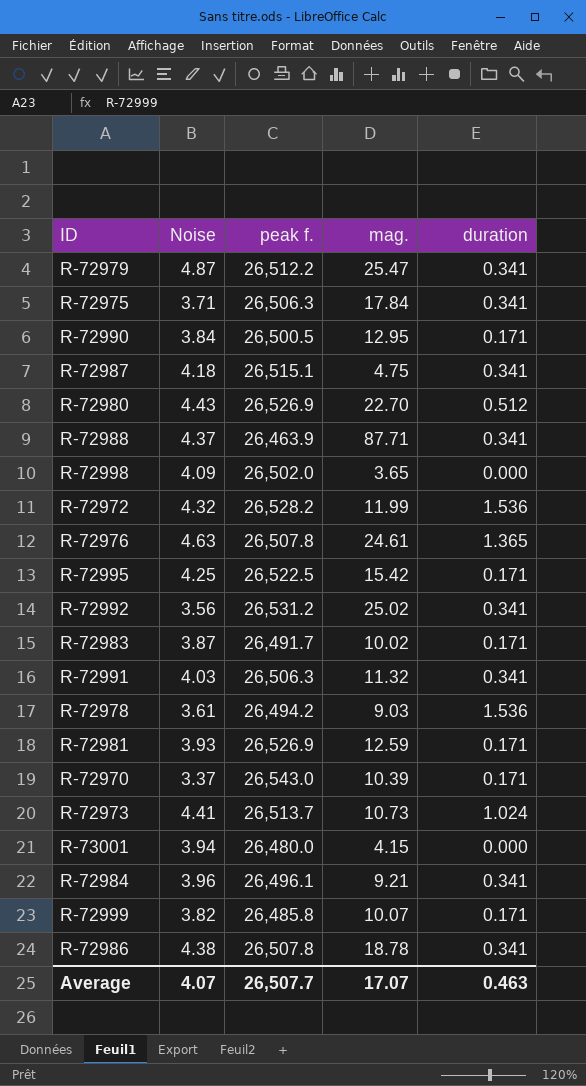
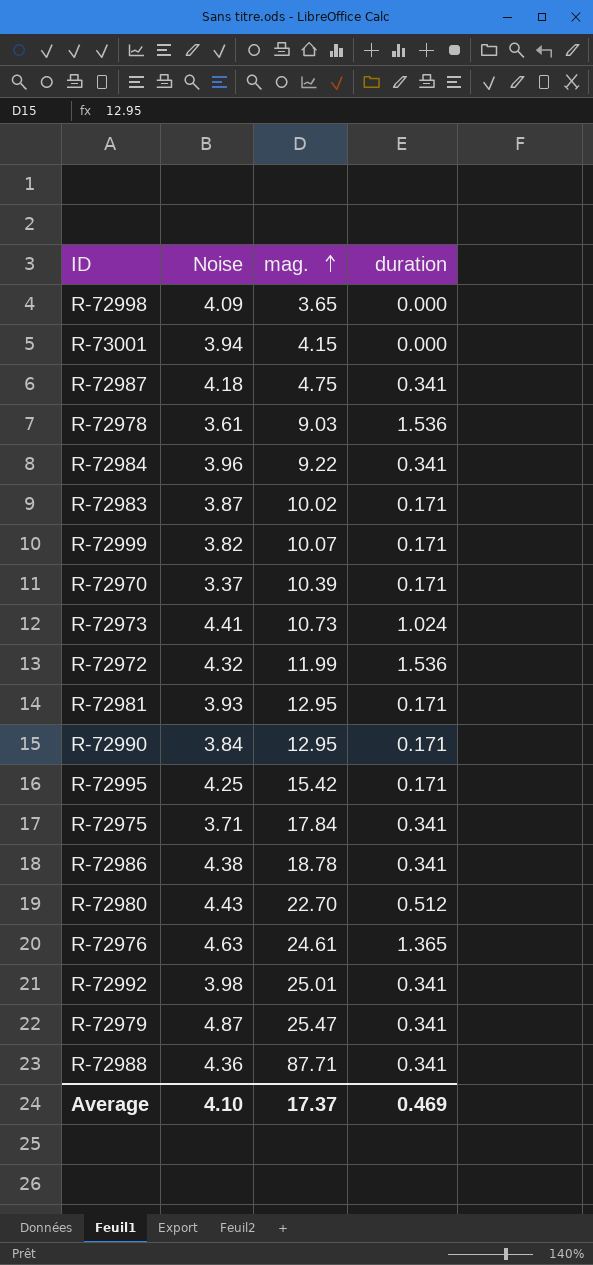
row order: none -> mag. ascending
column peak f. | position: 3 -> none
row R-72991: 4.03 | 26,506.3 | 11.32 | 0.341 -> none
R-72984 | mag.: 9.21 -> 9.22
R-72981 | mag.: 12.59 -> 12.95
R-72992 | Noise: 3.56 -> 3.98
R-72992 | mag.: 25.02 -> 25.01
R-72988 | Noise: 4.37 -> 4.36
Average | Noise: 4.07 -> 4.10
Average | mag.: 17.07 -> 17.37
Average | duration: 0.463 -> 0.469

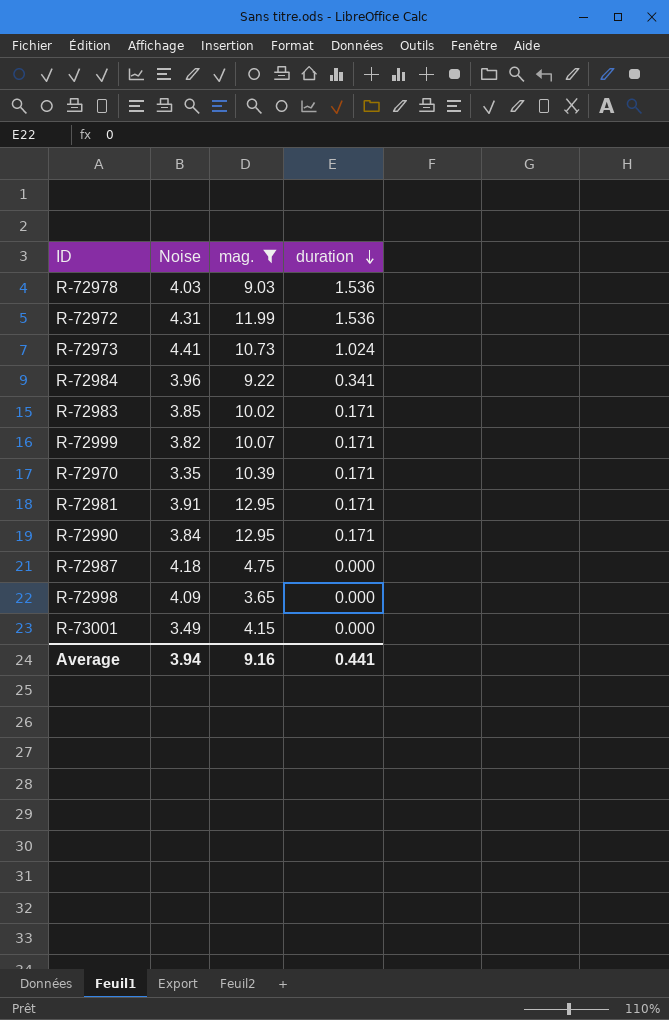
filter: none -> mag. <= 12.95
row order: mag. ascending -> duration descending
R-72978 | Noise: 3.61 -> 4.03
R-72972 | Noise: 4.32 -> 4.31
R-72983 | Noise: 3.87 -> 3.85
R-72970 | Noise: 3.37 -> 3.35
R-72981 | Noise: 3.93 -> 3.91
R-72987 | duration: 0.341 -> 0.000
R-73001 | Noise: 3.94 -> 3.49
Average | Noise: 4.10 -> 3.94
Average | mag.: 17.37 -> 9.16
Average | duration: 0.469 -> 0.441

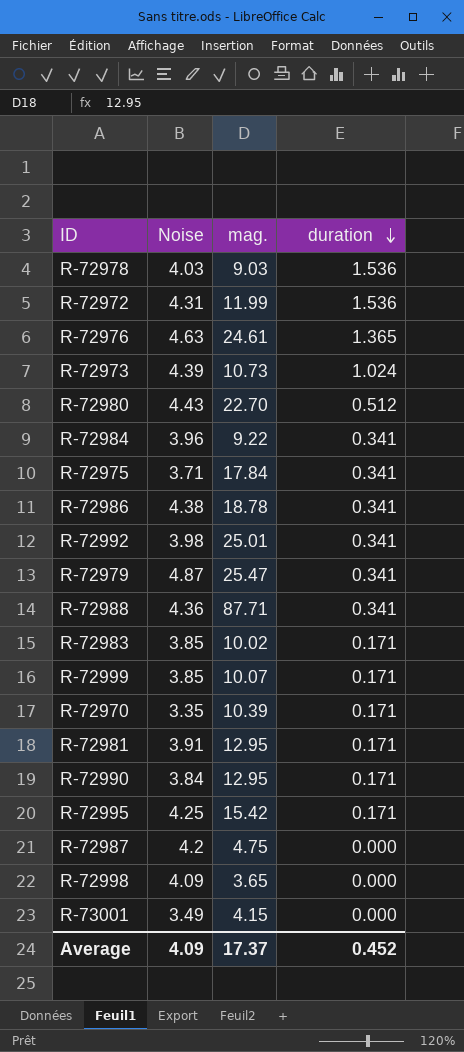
filter: mag. <= 12.95 -> none
R-72973 | Noise: 4.41 -> 4.39
R-72999 | Noise: 3.82 -> 3.85
R-72987 | Noise: 4.18 -> 4.2
Average | Noise: 3.94 -> 4.09
Average | mag.: 9.16 -> 17.37
Average | duration: 0.441 -> 0.452

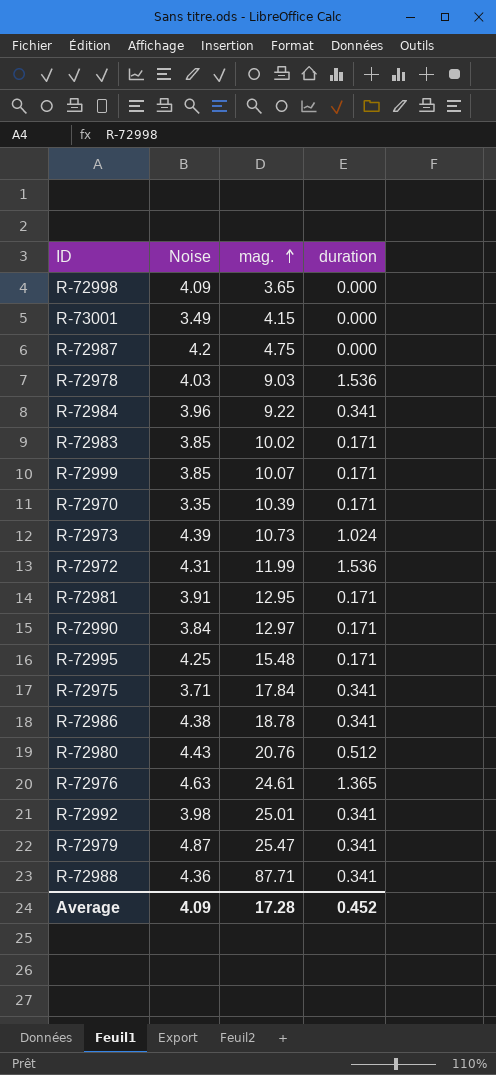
row order: duration descending -> mag. ascending
R-72990 | mag.: 12.95 -> 12.97
R-72995 | mag.: 15.42 -> 15.48
R-72980 | mag.: 22.70 -> 20.76
Average | mag.: 17.37 -> 17.28

